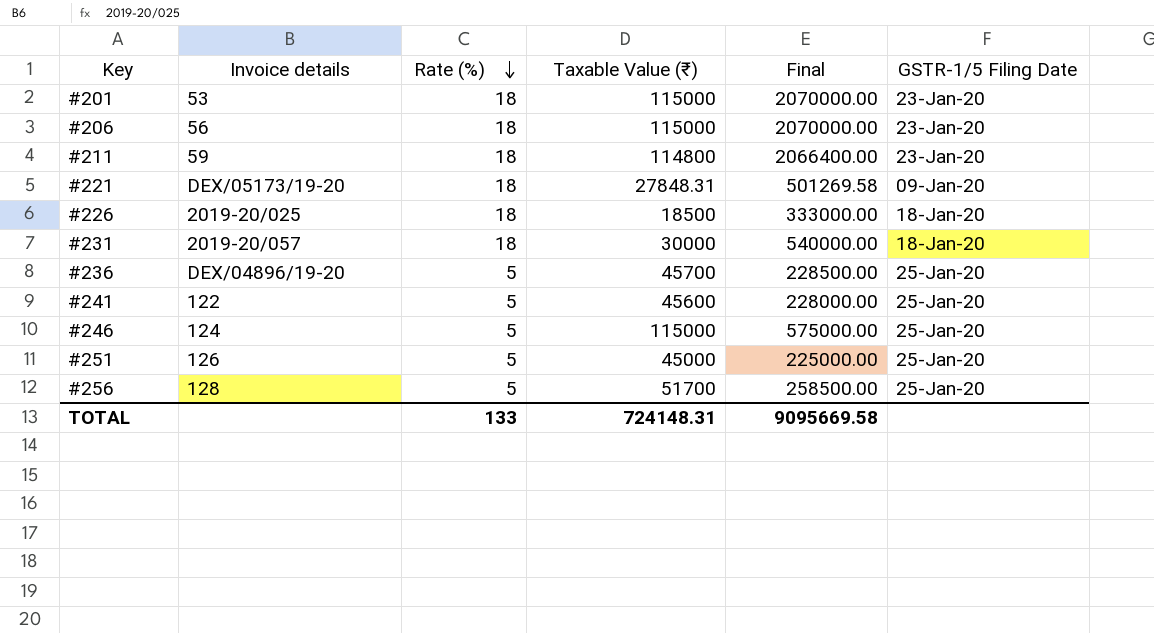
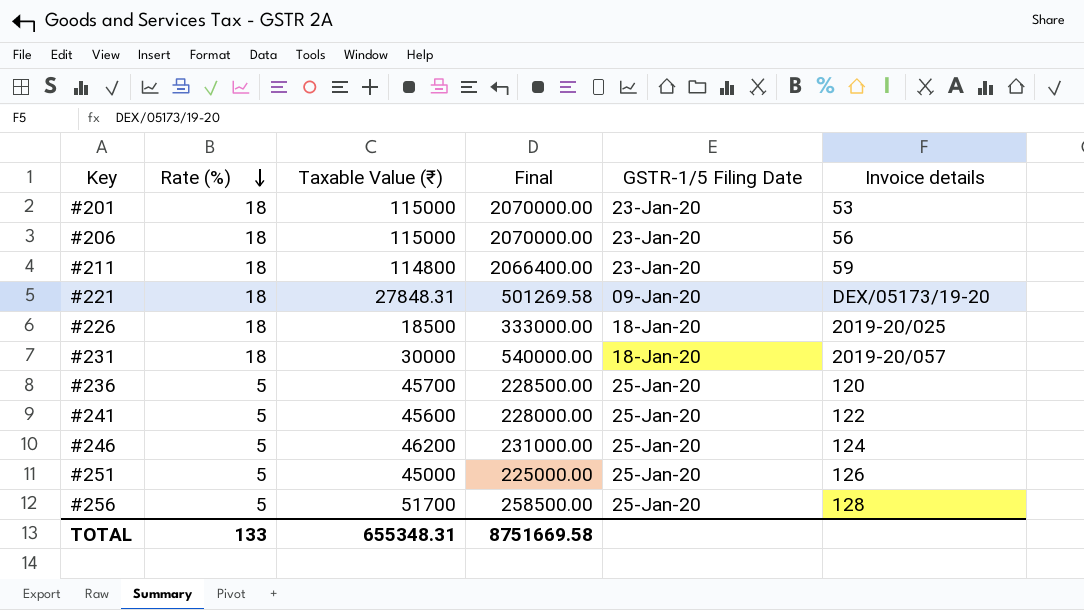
column Invoice details | position: 2 -> 6
#236 | Invoice details: DEX/04896/19-20 -> 120
#246 | Taxable Value (₹): 115000 -> 46200
#246 | Final: 575000.00 -> 231000.00
TOTAL | Taxable Value (₹): 724148.31 -> 655348.31
TOTAL | Final: 9095669.58 -> 8751669.58

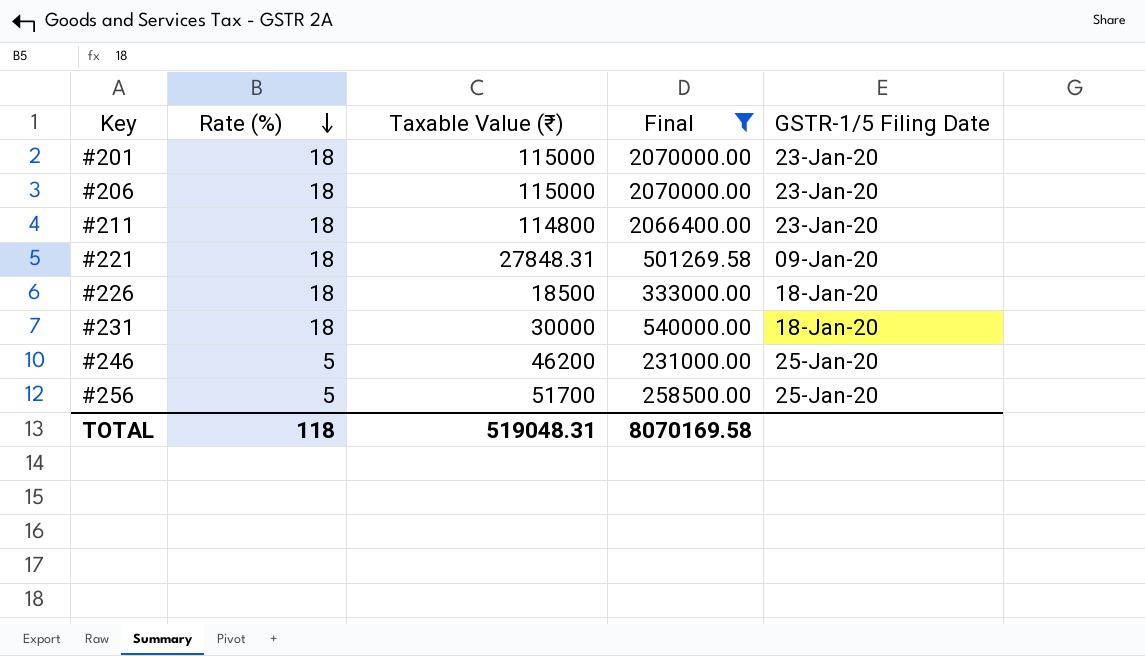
filter: none -> Final >= 231000.00
column Invoice details | position: 6 -> none
TOTAL | Rate (%): 133 -> 118
TOTAL | Taxable Value (₹): 655348.31 -> 519048.31
TOTAL | Final: 8751669.58 -> 8070169.58

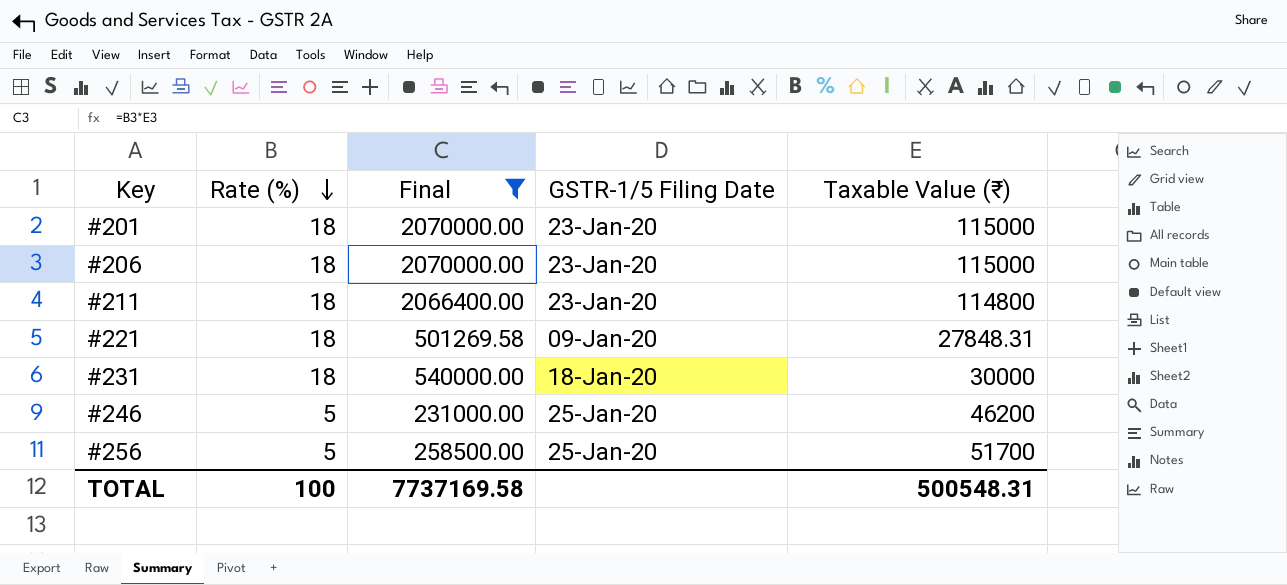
column Taxable Value (₹) | position: 3 -> 5
row #226: 18 | 18500 | 333000.00 | 18-Jan-20 -> none
TOTAL | Rate (%): 118 -> 100
TOTAL | Final: 8070169.58 -> 7737169.58
TOTAL | Taxable Value (₹): 519048.31 -> 500548.31

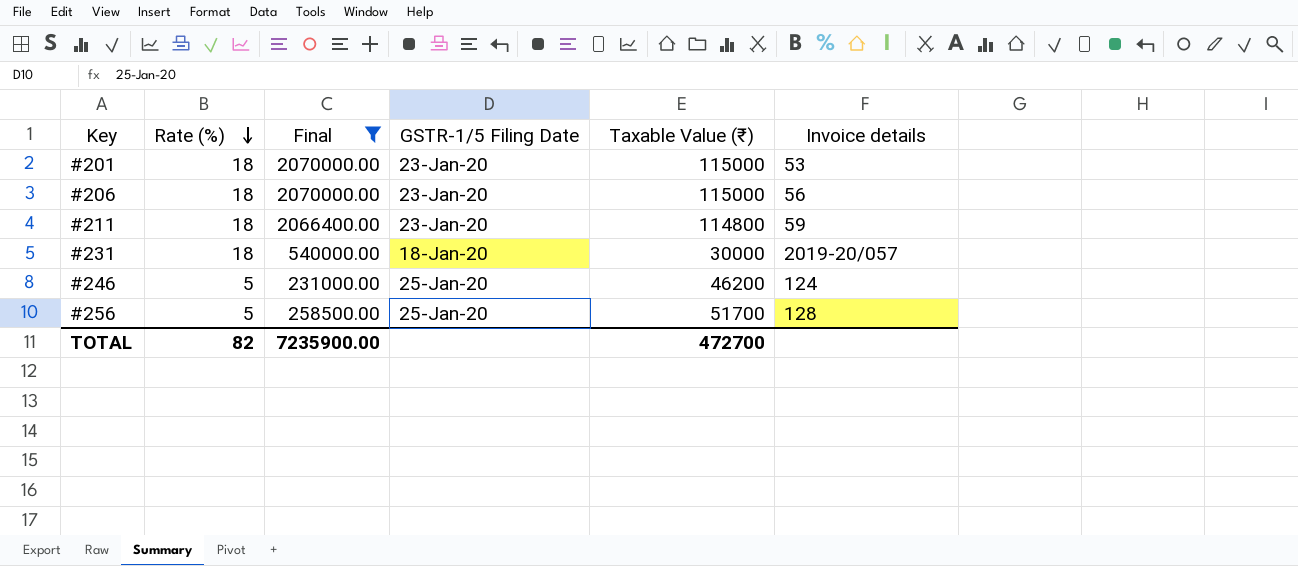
column Invoice details | position: none -> 6
row #221: 18 | 501269.58 | 09-Jan-20 | 27848.31 -> none
TOTAL | Rate (%): 100 -> 82
TOTAL | Final: 7737169.58 -> 7235900.00
TOTAL | Taxable Value (₹): 500548.31 -> 472700

